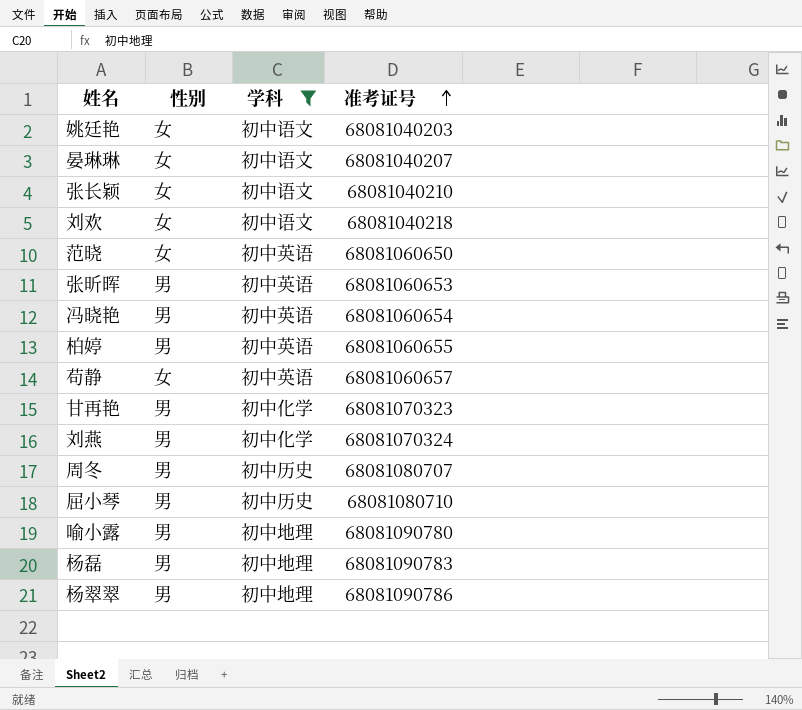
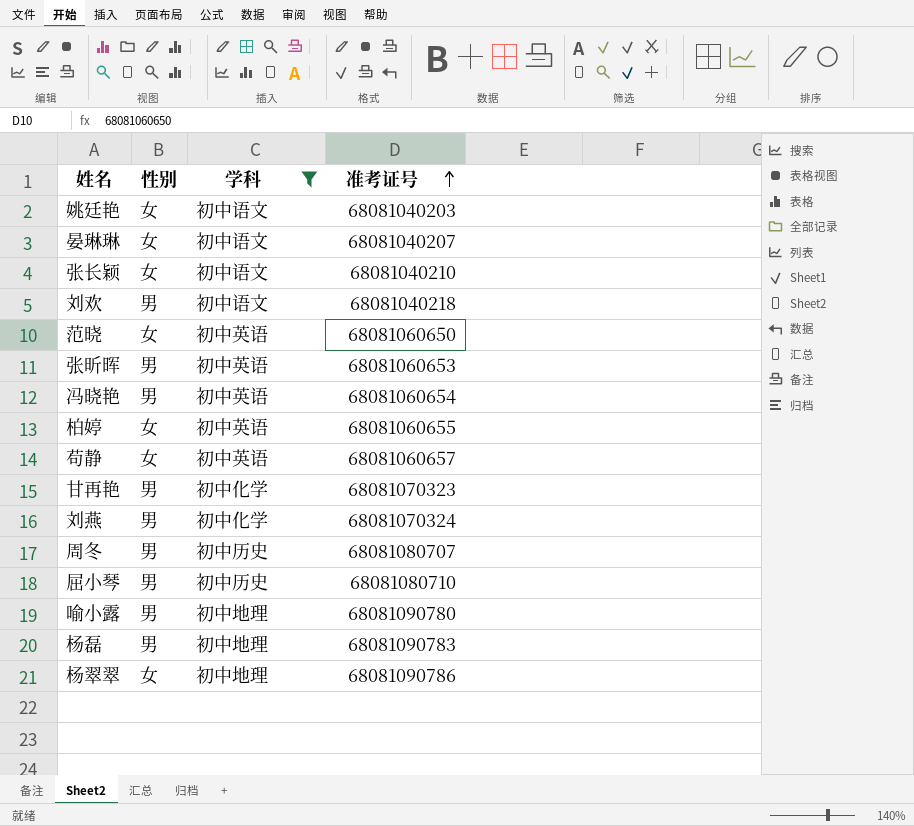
刘欢 | 性别: 女 -> 男
柏婷 | 性别: 男 -> 女
杨翠翠 | 性别: 男 -> 女

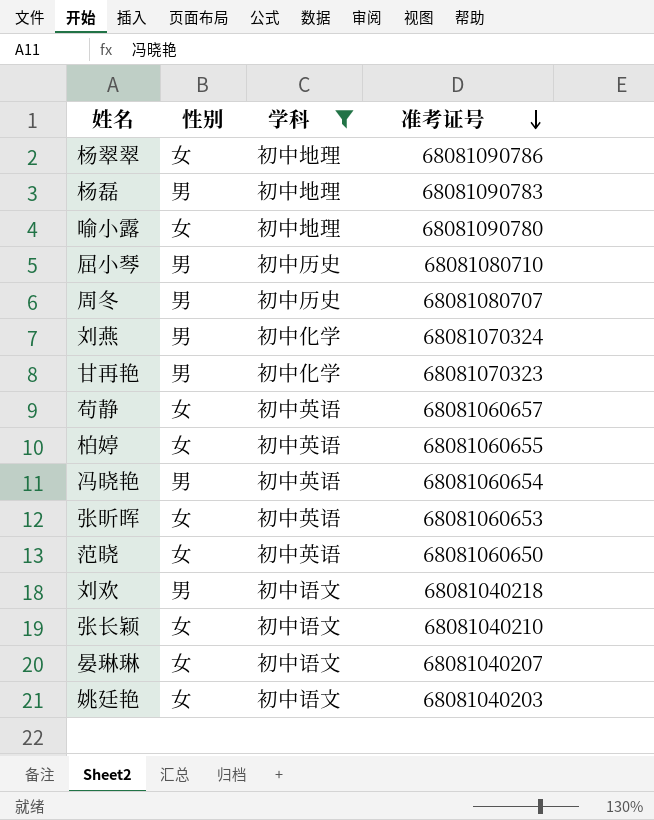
row order: 准考证号 ascending -> 准考证号 descending
喻小露 | 性别: 男 -> 女
张昕晖 | 性别: 男 -> 女

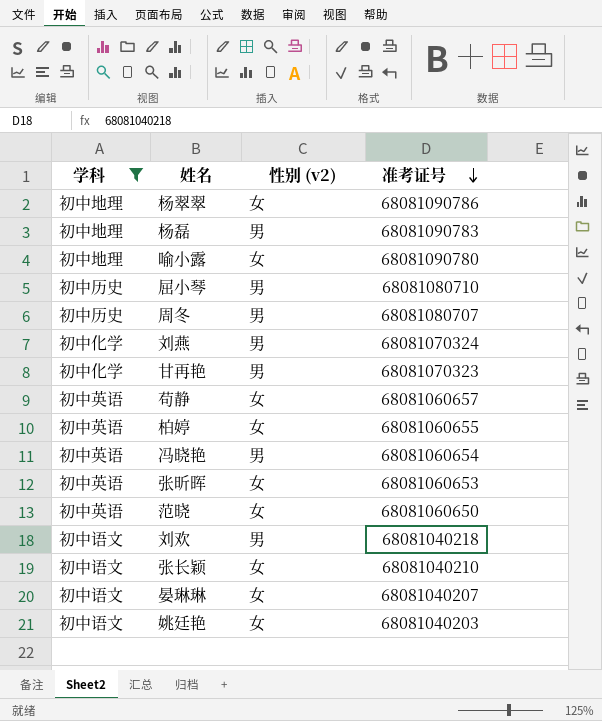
column 学科 | position: 3 -> 1
column name: 性别 -> 性别 (v2)

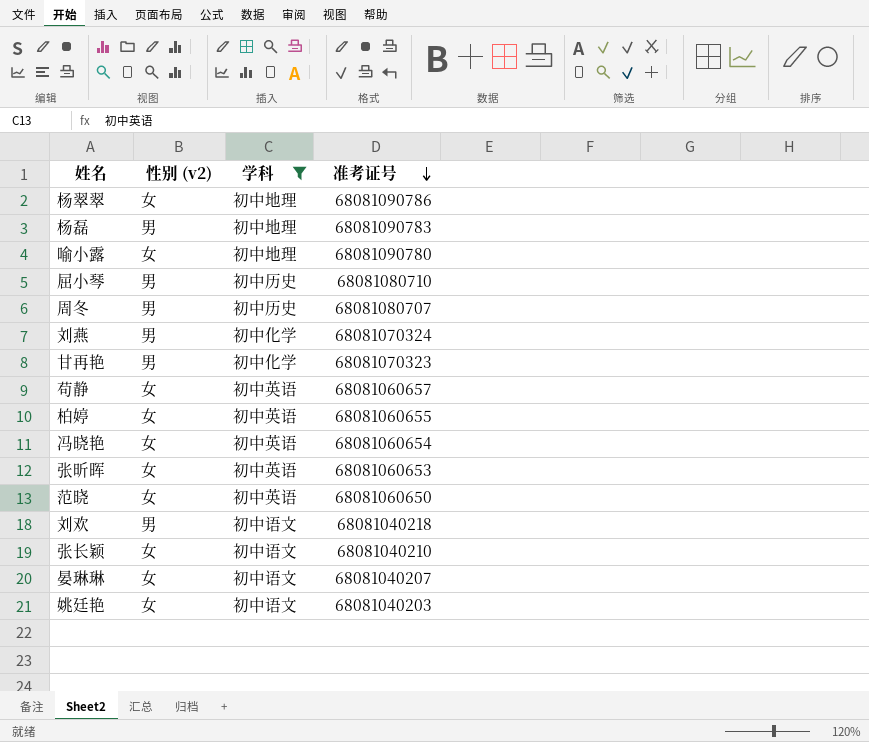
column 学科 | position: 1 -> 3
冯晓艳 | 性别 (v2): 男 -> 女

